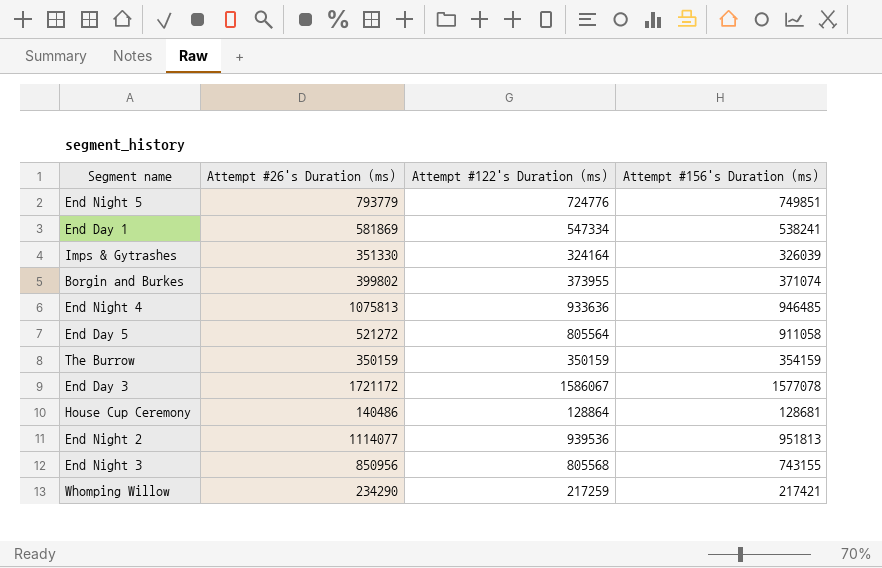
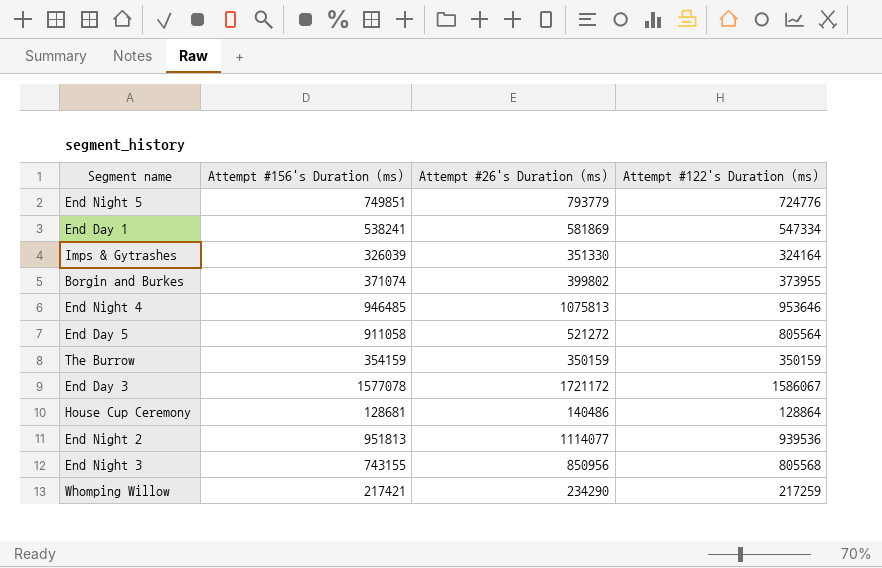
column Attempt #156's Duration (ms) | position: 4 -> 2
End Night 4 | Attempt #122's Duration (ms): 933636 -> 953646

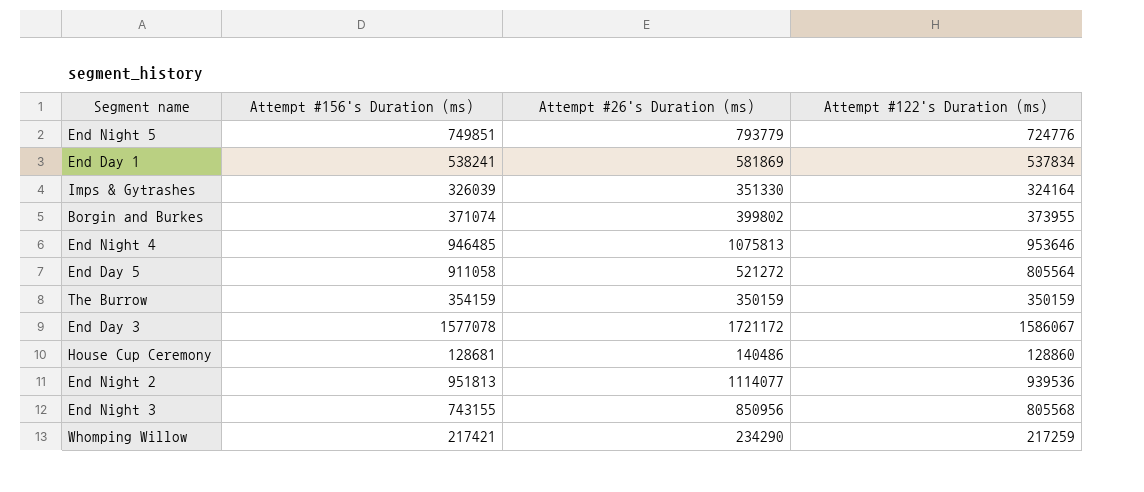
End Day 1 | Attempt #122's Duration (ms): 547334 -> 537834
House Cup Ceremony | Attempt #122's Duration (ms): 128864 -> 128860

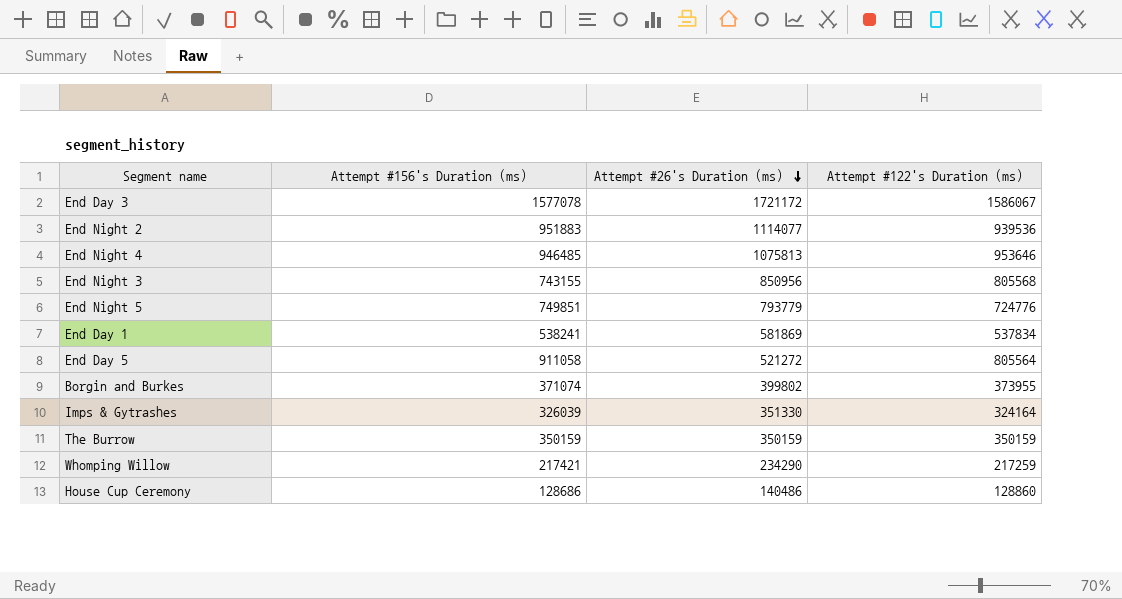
row order: none -> Attempt #26's Duration (ms) descending
End Night 2 | Attempt #156's Duration (ms): 951813 -> 951883
The Burrow | Attempt #156's Duration (ms): 354159 -> 350159
House Cup Ceremony | Attempt #156's Duration (ms): 128681 -> 128686

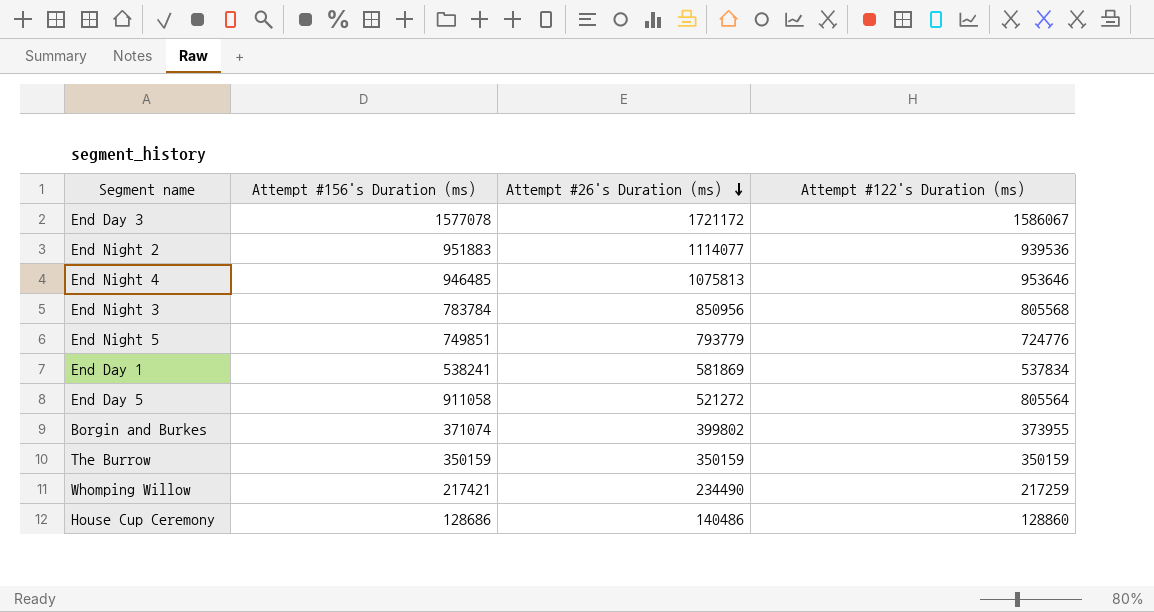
row Imps & Gytrashes: 326039 | 351330 | 324164 -> none
End Night 3 | Attempt #156's Duration (ms): 743155 -> 783784
Whomping Willow | Attempt #26's Duration (ms): 234290 -> 234490

